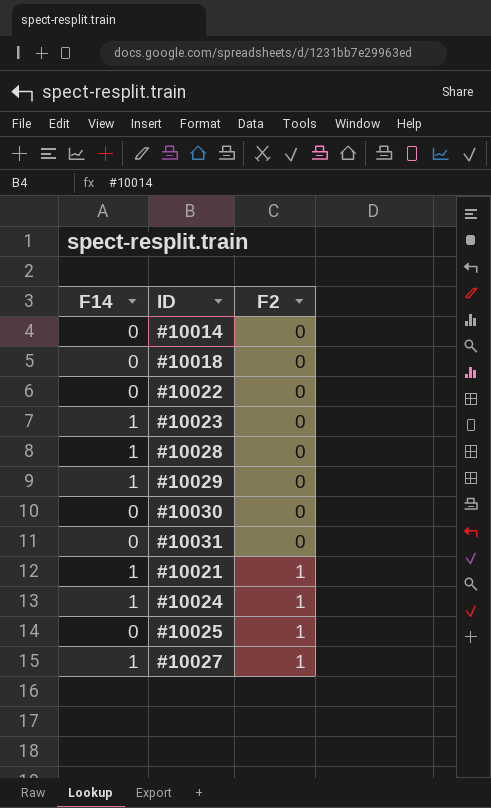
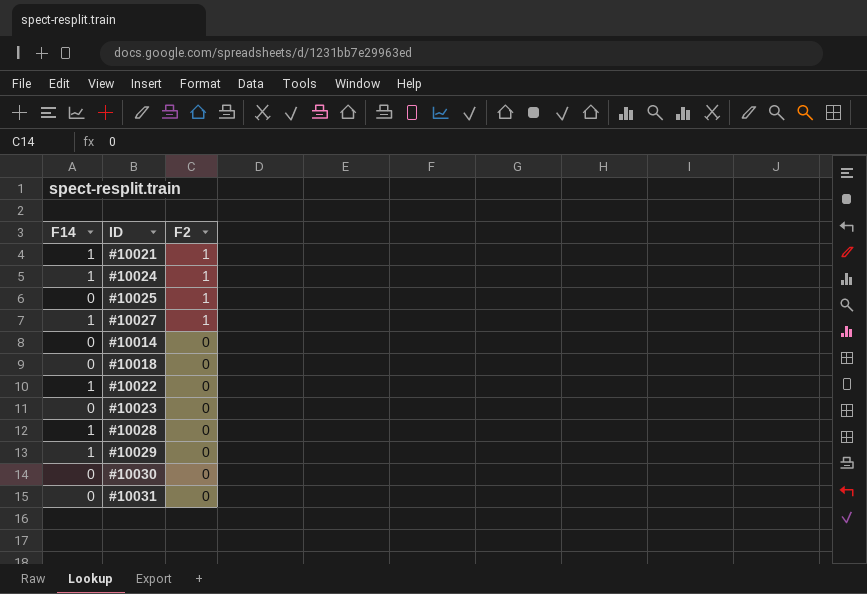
row order: F2 ascending -> F2 descending
#10022 | F14: 0 -> 1
#10023 | F14: 1 -> 0

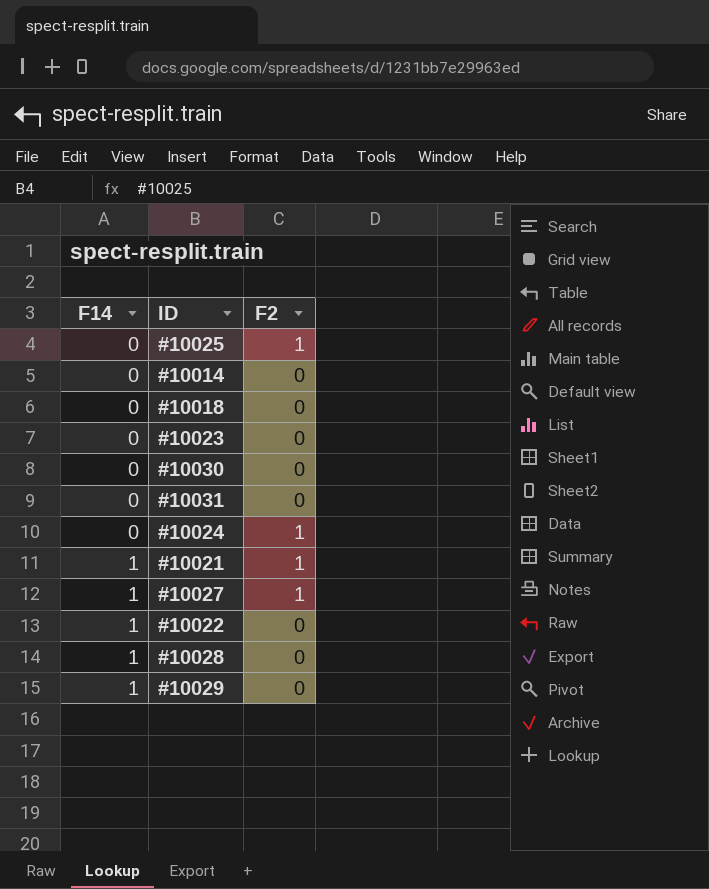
row order: F2 descending -> F14 ascending
#10024 | F14: 1 -> 0

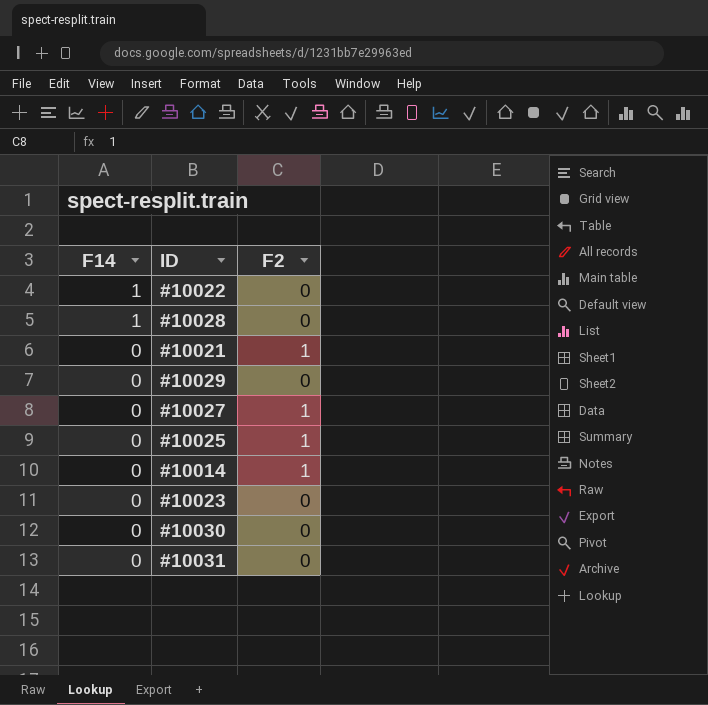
row order: F14 ascending -> F14 descending
row #10018: 0 | 0 -> none
row #10024: 0 | 1 -> none
#10021 | F14: 1 -> 0
#10029 | F14: 1 -> 0
#10027 | F14: 1 -> 0
#10014 | F2: 0 -> 1

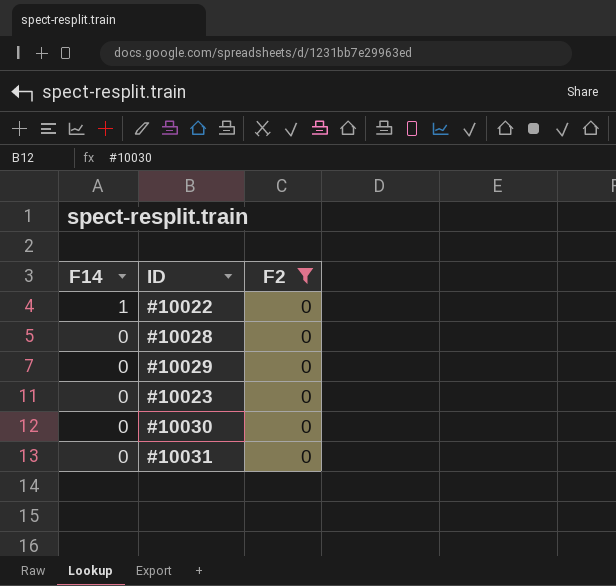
filter: none -> F2 = 0
#10028 | F14: 1 -> 0

